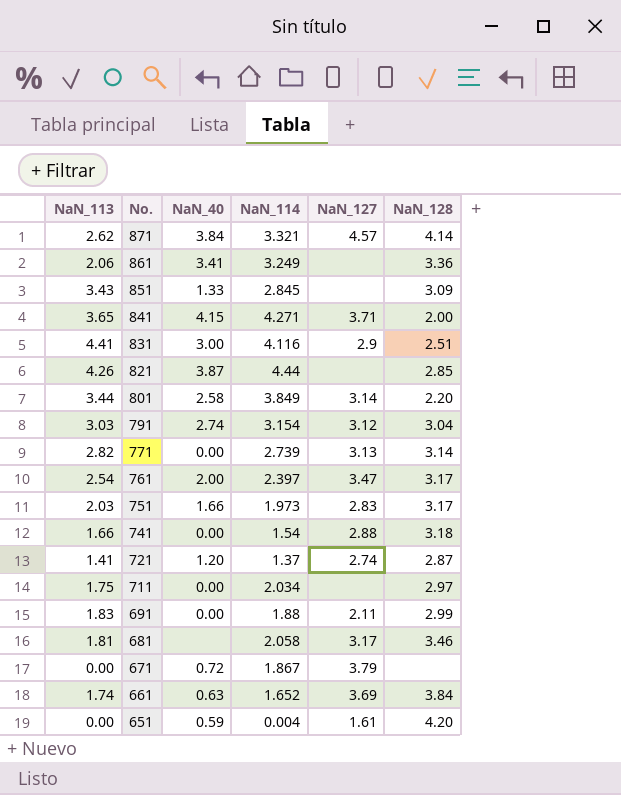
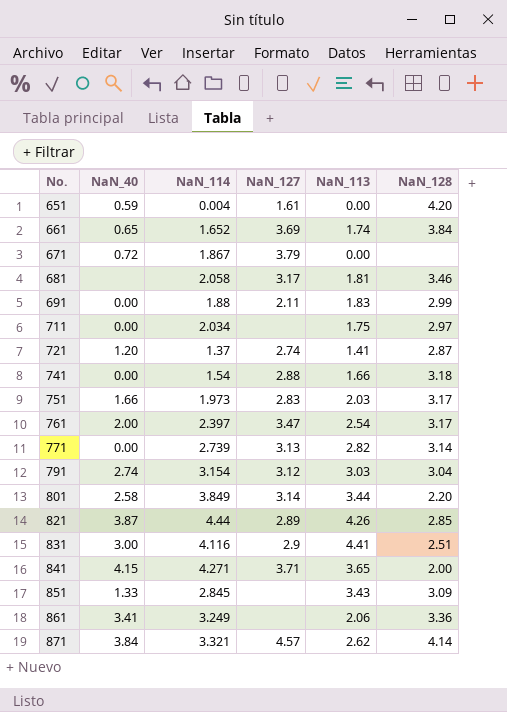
row order: No. descending -> No. ascending
column NaN_113 | position: 1 -> 5
661 | NaN_40: 0.63 -> 0.65
821 | NaN_127: none -> 2.89

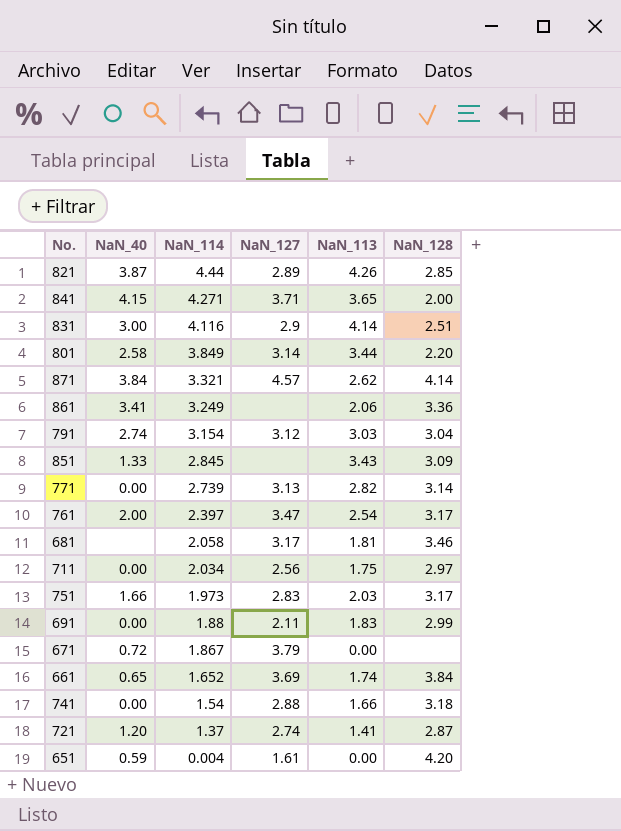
row order: No. ascending -> NaN_114 descending
831 | NaN_113: 4.41 -> 4.14
711 | NaN_127: none -> 2.56

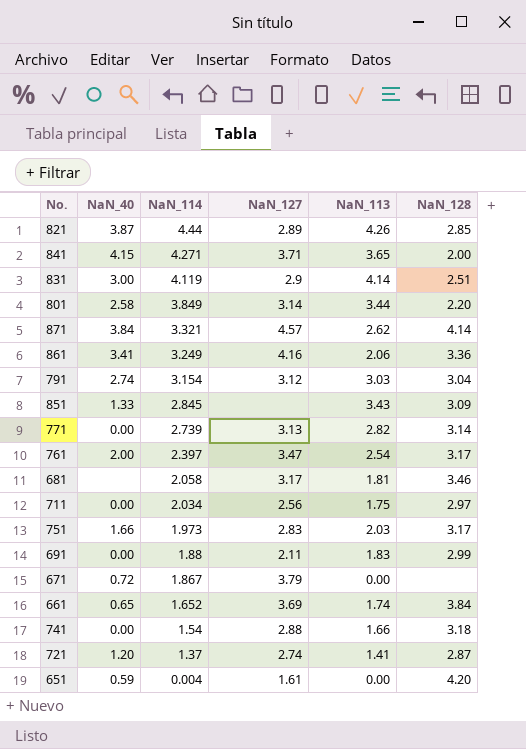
831 | NaN_114: 4.116 -> 4.119
861 | NaN_127: none -> 4.16

